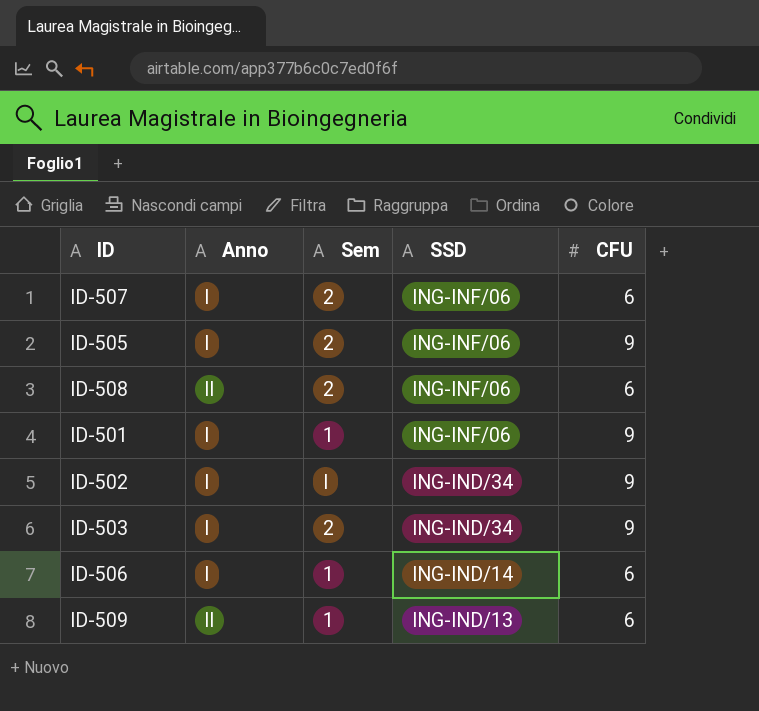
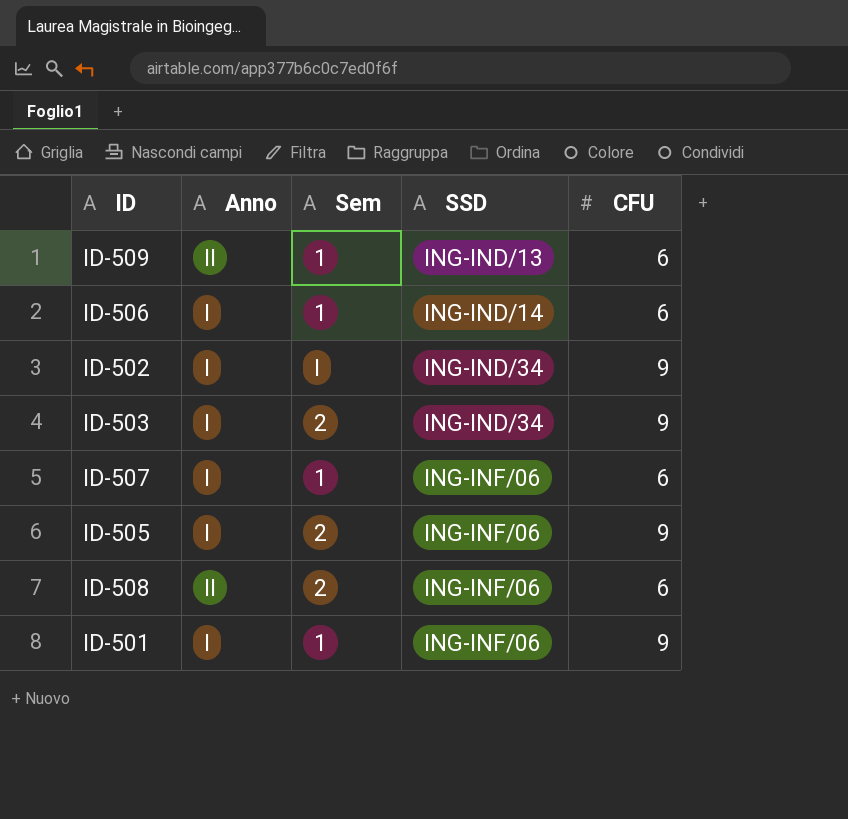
row order: SSD descending -> SSD ascending
ID-507 | Sem: 2 -> 1

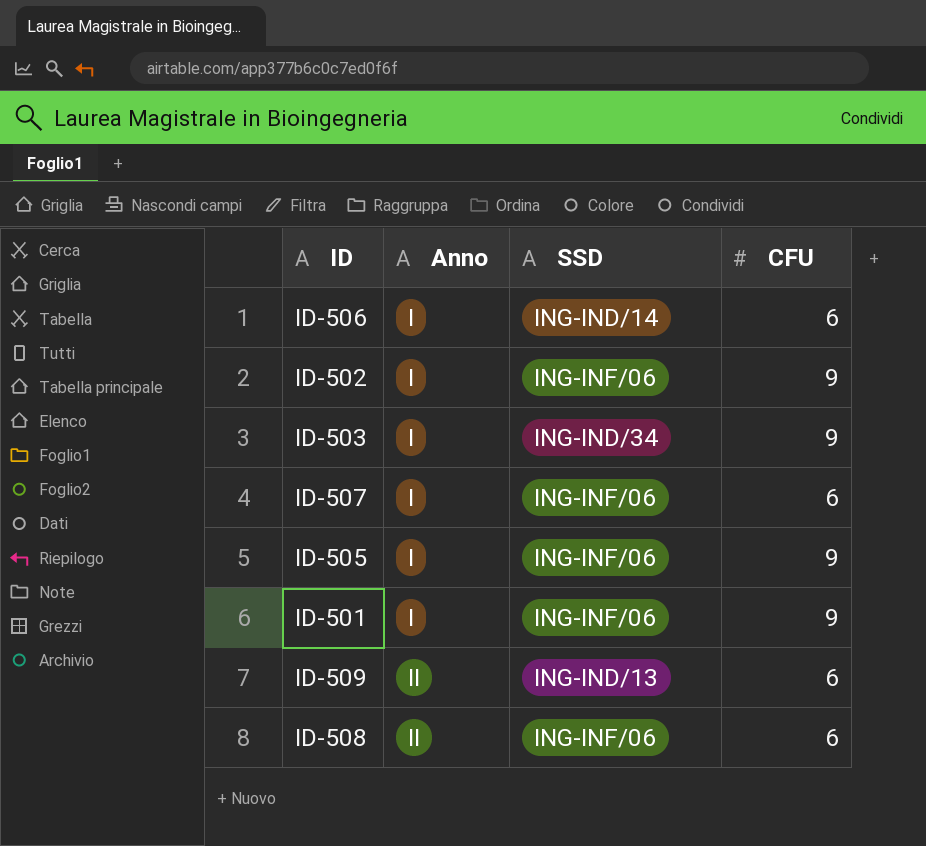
row order: SSD ascending -> Anno ascending
column Sem | position: 3 -> none
ID-502 | SSD: ING-IND/34 -> ING-INF/06

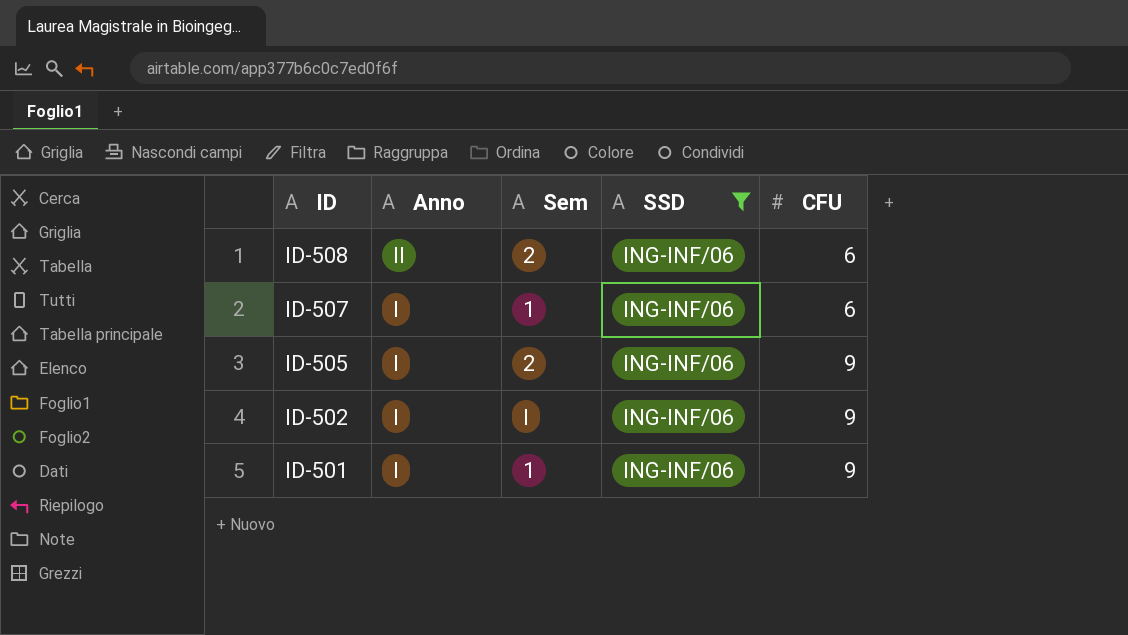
filter: none -> SSD = ING-INF/06
row order: Anno ascending -> ID descending
column Sem | position: none -> 3

